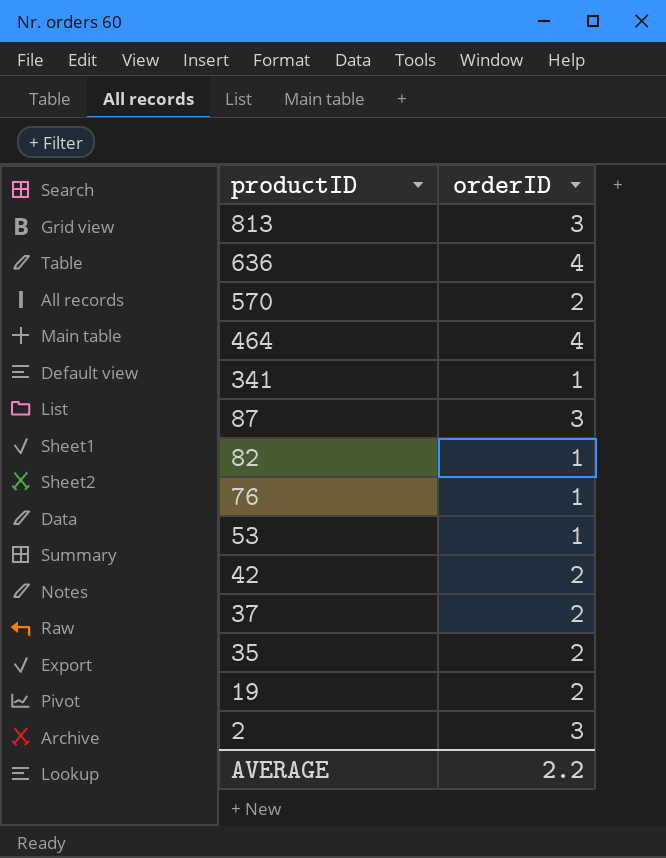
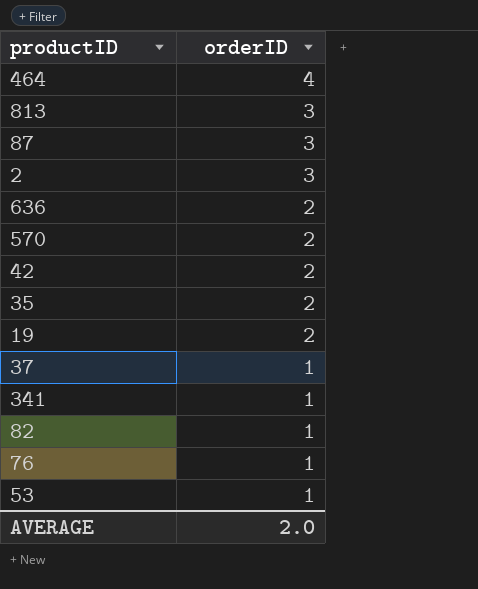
row order: productID descending -> orderID descending
636 | orderID: 4 -> 2
37 | orderID: 2 -> 1
AVERAGE | orderID: 2.2 -> 2.0

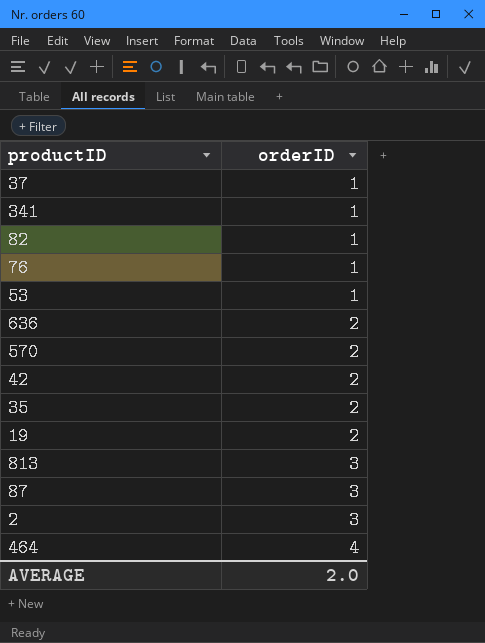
row order: orderID descending -> orderID ascending

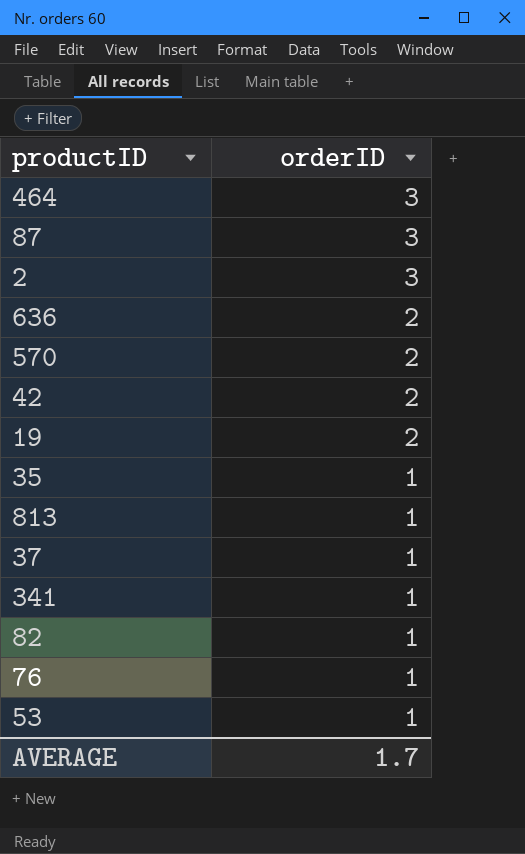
row order: orderID ascending -> orderID descending
464 | orderID: 4 -> 3
35 | orderID: 2 -> 1
813 | orderID: 3 -> 1
AVERAGE | orderID: 2.0 -> 1.7

